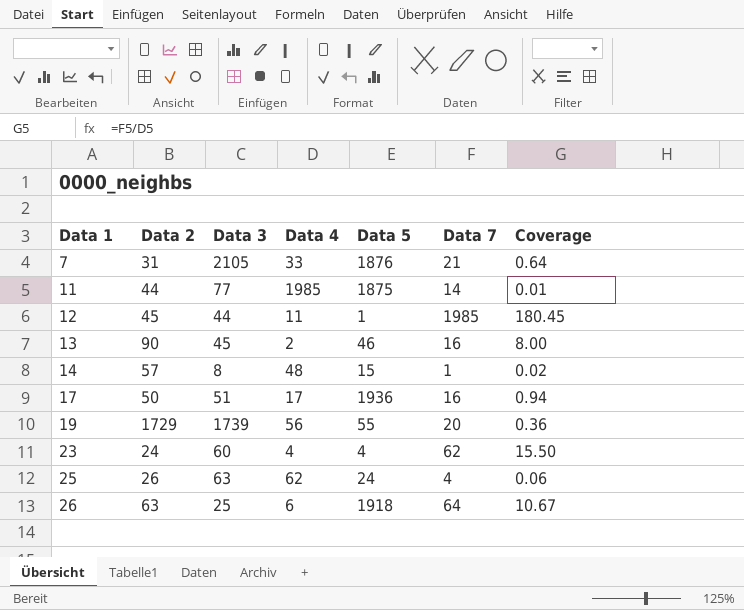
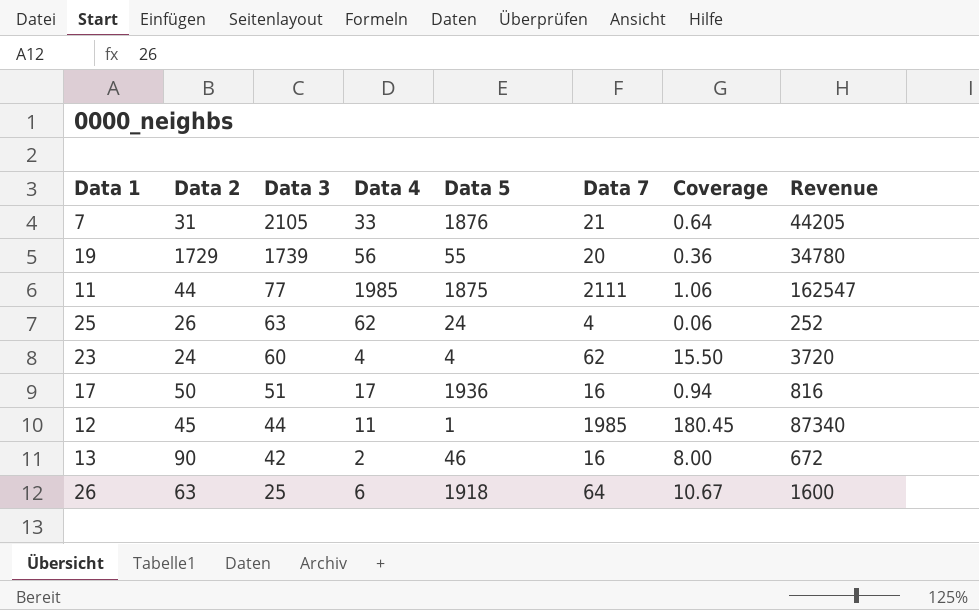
row order: Data 1 ascending -> Data 3 descending
column Revenue | formula: none -> [Data 3] * [Data 7]
row 14: 57 | 8 | 48 | 15 | 1 | 0.02 -> none
11 | Data 7: 14 -> 2111
11 | Coverage: 0.01 -> 1.06
13 | Data 3: 45 -> 42

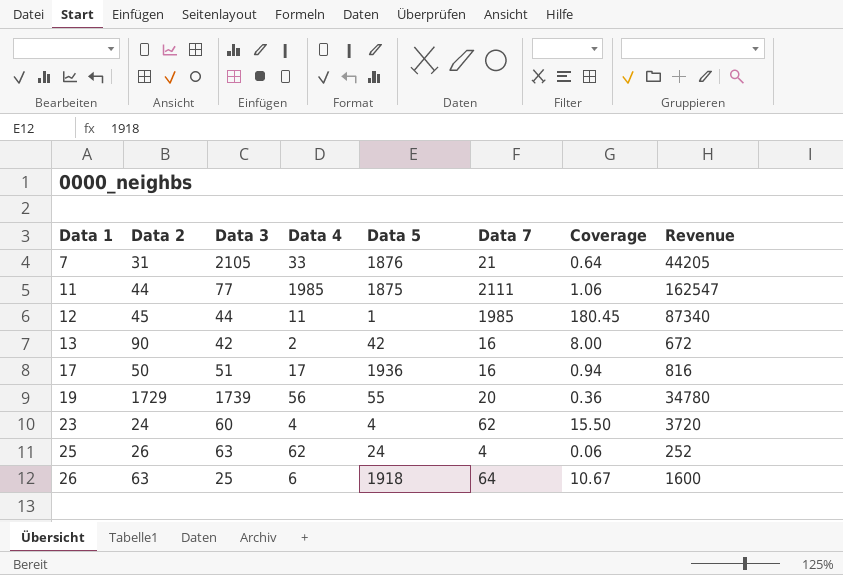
row order: Data 3 descending -> Data 1 ascending
13 | Data 5: 46 -> 42

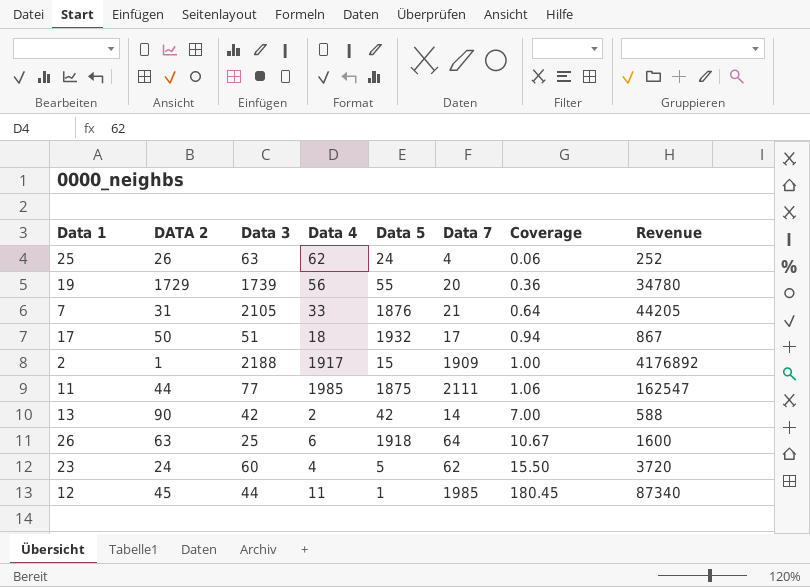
row order: Data 1 ascending -> Coverage ascending
column name: Data 2 -> DATA 2
17 | Data 4: 17 -> 18
17 | Data 5: 1936 -> 1932
17 | Data 7: 16 -> 17
17 | Revenue: 816 -> 867
row 2: none -> 1 | 2188 | 1917 | 15 | 1909 | 1.00 | 4176892
13 | Data 7: 16 -> 14
13 | Coverage: 8.00 -> 7.00
13 | Revenue: 672 -> 588
23 | Data 5: 4 -> 5

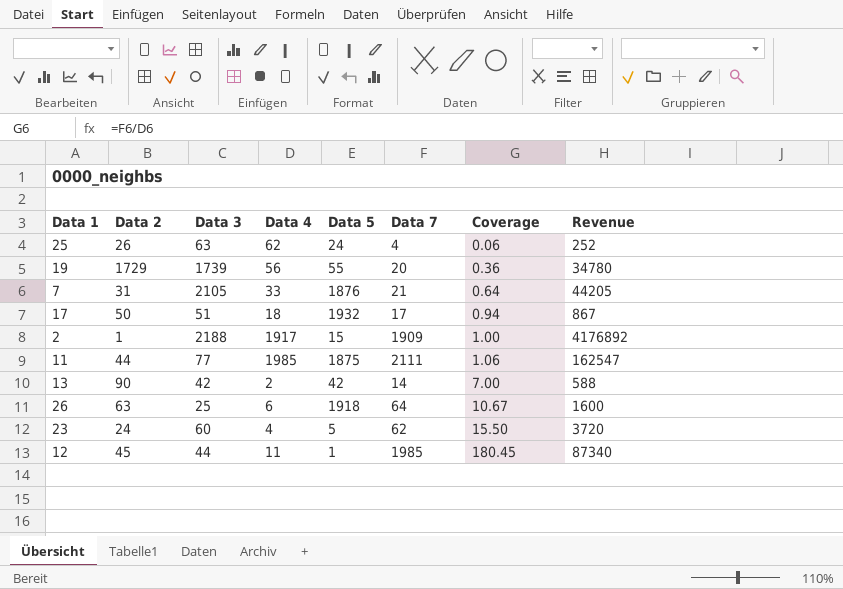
column name: DATA 2 -> Data 2

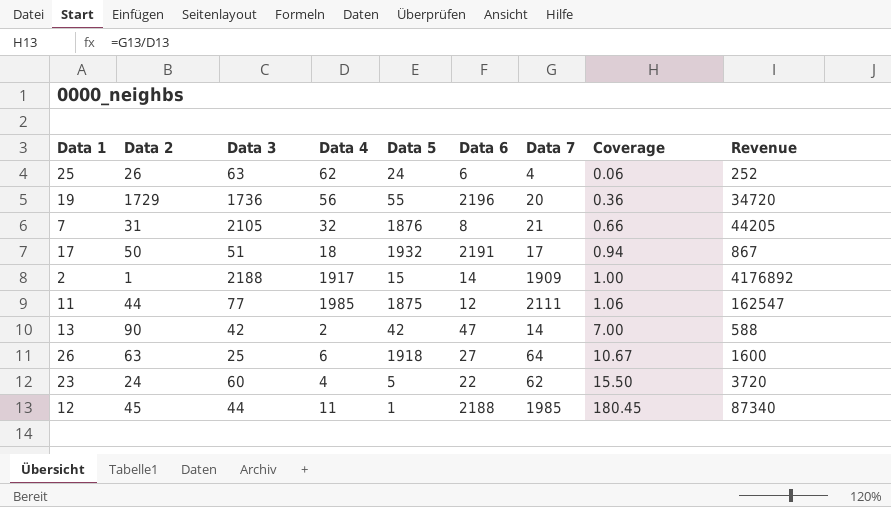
column Data 6 | position: none -> 6
19 | Data 3: 1739 -> 1736
19 | Revenue: 34780 -> 34720
7 | Data 4: 33 -> 32
7 | Coverage: 0.64 -> 0.66

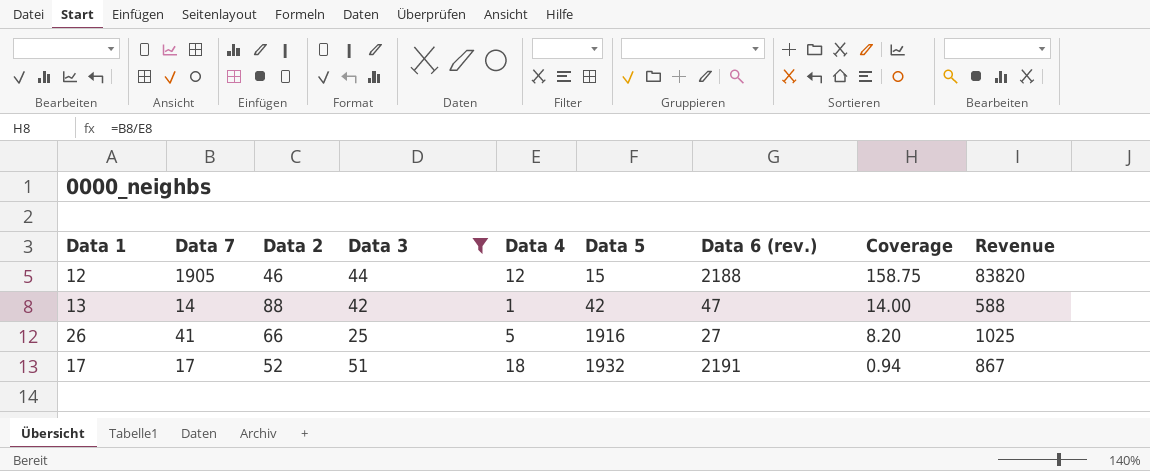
filter: none -> Data 3 <= 51
row order: Coverage ascending -> Data 5 ascending
column Data 7 | position: 7 -> 2
column name: Data 6 -> Data 6 (rev.)
12 | Data 7: 1985 -> 1905
12 | Data 2: 45 -> 46
12 | Data 4: 11 -> 12
12 | Data 5: 1 -> 15
12 | Coverage: 180.45 -> 158.75
12 | Revenue: 87340 -> 83820
13 | Data 2: 90 -> 88
13 | Data 4: 2 -> 1
13 | Coverage: 7.00 -> 14.00
26 | Data 7: 64 -> 41
26 | Data 2: 63 -> 66
26 | Data 4: 6 -> 5
26 | Data 5: 1918 -> 1916
26 | Coverage: 10.67 -> 8.20
26 | Revenue: 1600 -> 1025
17 | Data 2: 50 -> 52

